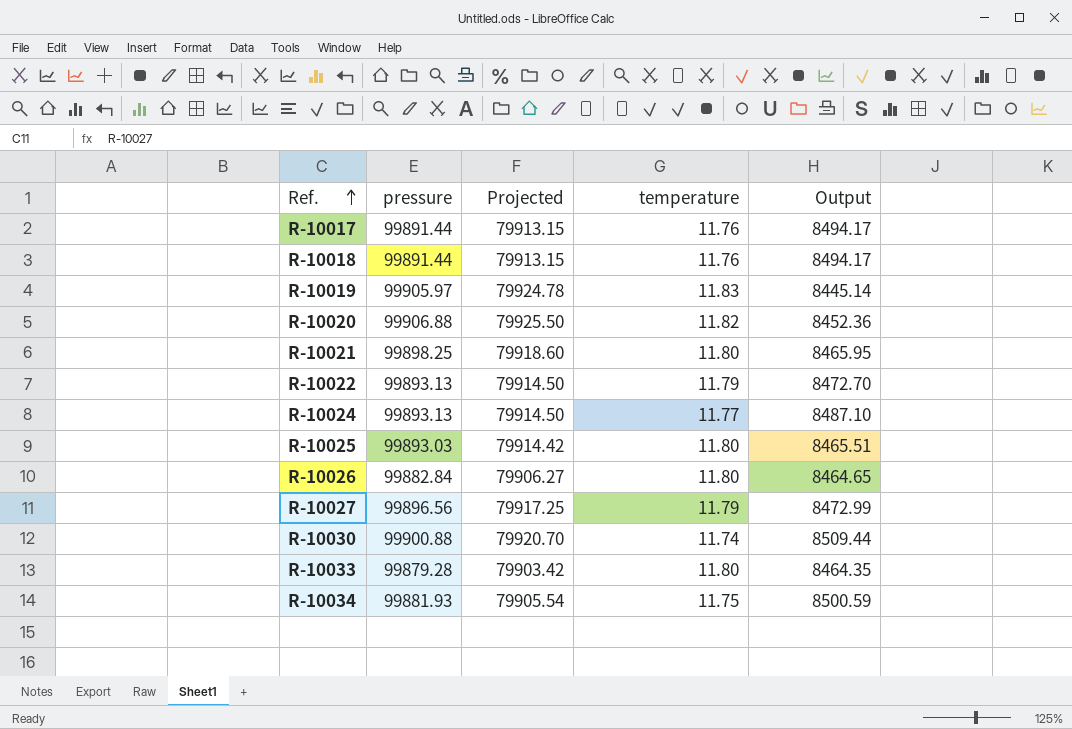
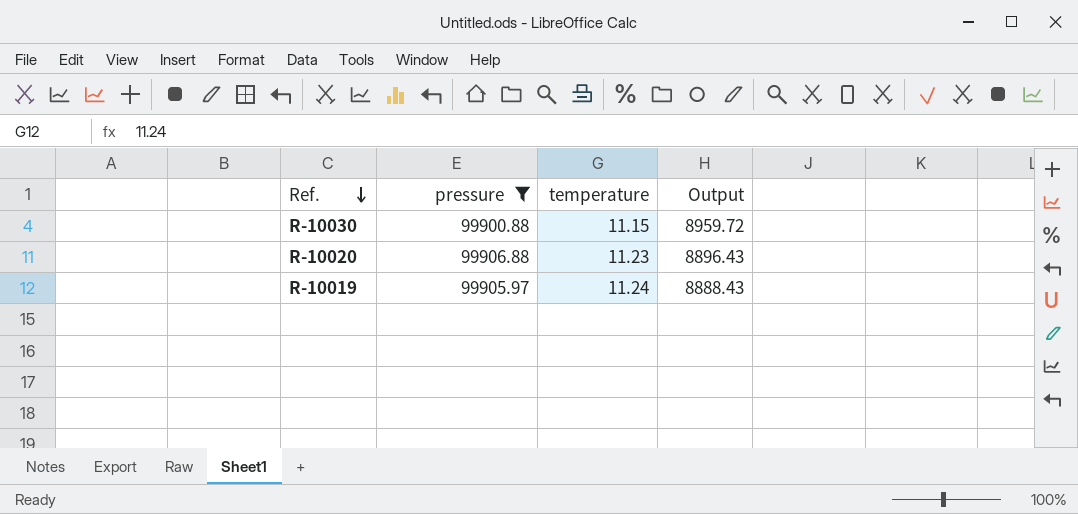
filter: none -> pressure >= 99900.88
row order: Ref. ascending -> Ref. descending
column Projected | formula: [pressure] * 0.8 -> none
R-10030 | temperature: 11.74 -> 11.15
R-10030 | Output: 8509.44 -> 8959.72
R-10020 | temperature: 11.82 -> 11.23
R-10020 | Output: 8452.36 -> 8896.43
R-10019 | temperature: 11.83 -> 11.24
R-10019 | Output: 8445.14 -> 8888.43

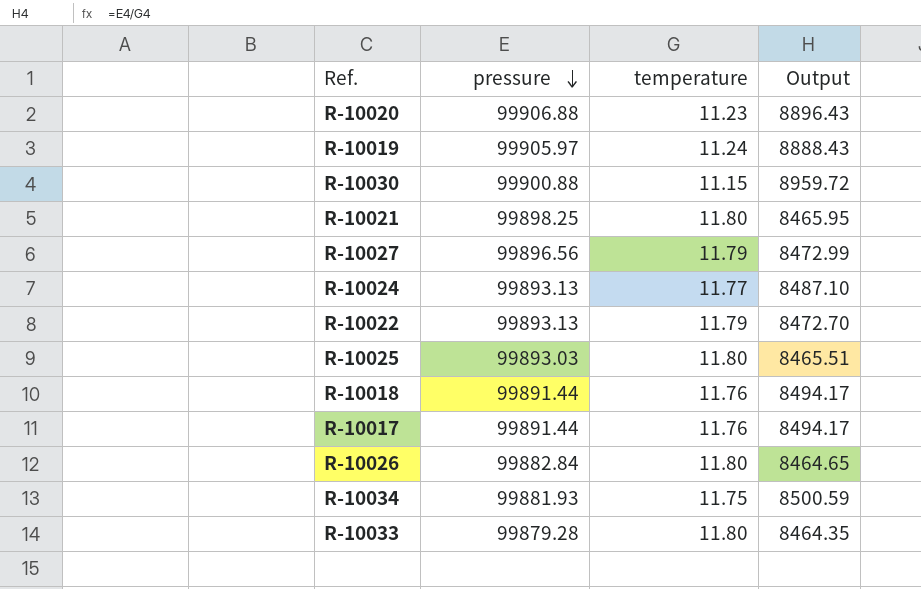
filter: pressure >= 99900.88 -> none
row order: Ref. descending -> pressure descending

